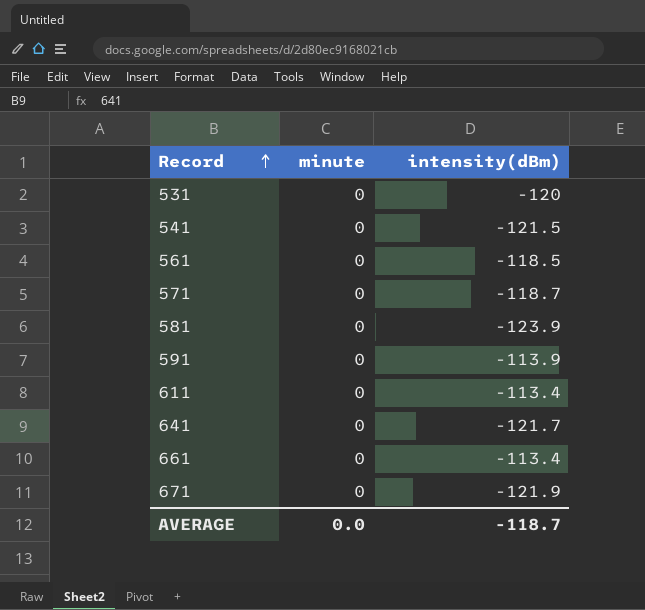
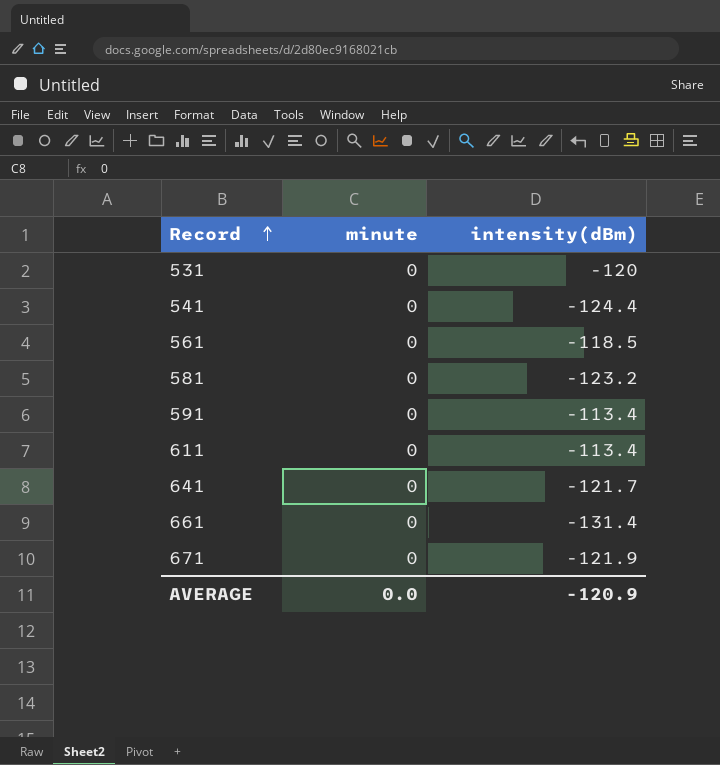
row 571: 0 | -118.7 -> none
541 | intensity(dBm): -121.5 -> -124.4
581 | intensity(dBm): -123.9 -> -123.2
591 | intensity(dBm): -113.9 -> -113.4
661 | intensity(dBm): -113.4 -> -131.4
AVERAGE | intensity(dBm): -118.7 -> -120.9

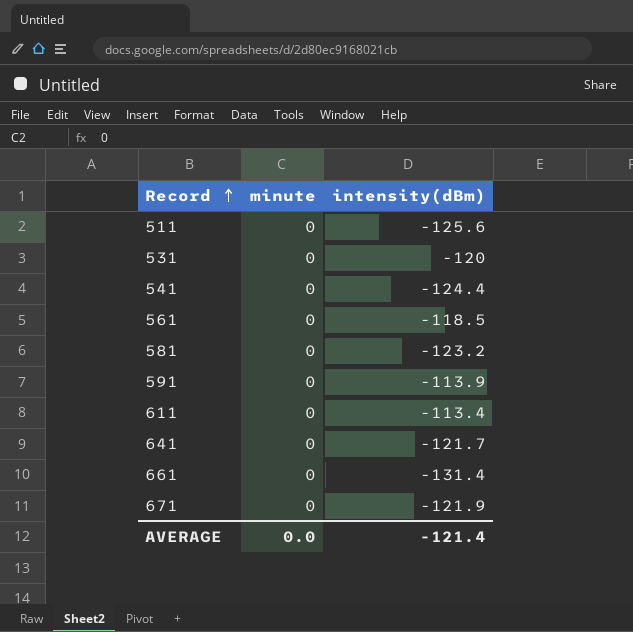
row 511: none -> 0 | -125.6
591 | intensity(dBm): -113.4 -> -113.9
AVERAGE | intensity(dBm): -120.9 -> -121.4

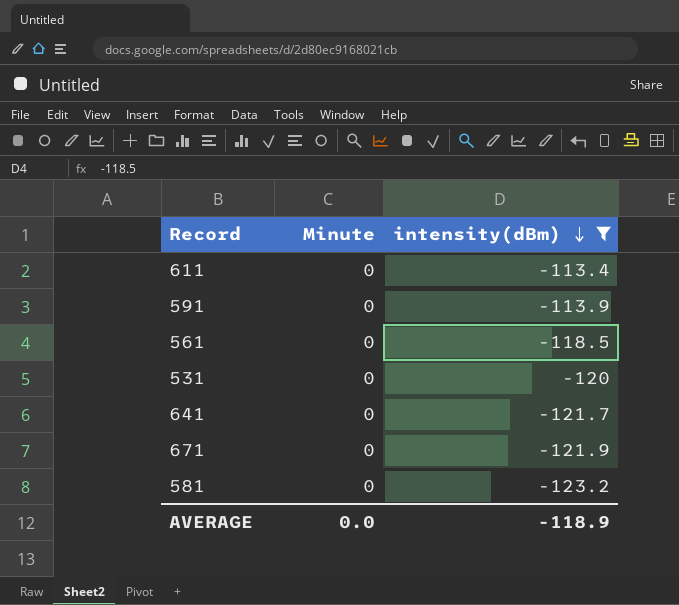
filter: none -> intensity(dBm) >= -123.2
row order: Record ascending -> intensity(dBm) descending
column name: minute -> Minute
AVERAGE | intensity(dBm): -121.4 -> -118.9

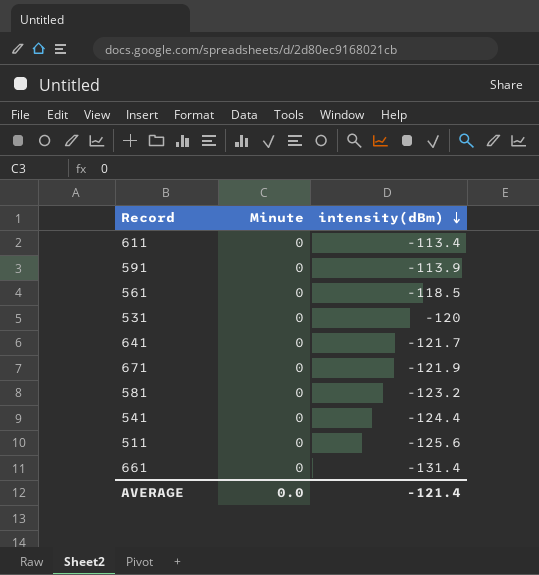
filter: intensity(dBm) >= -123.2 -> none
AVERAGE | intensity(dBm): -118.9 -> -121.4

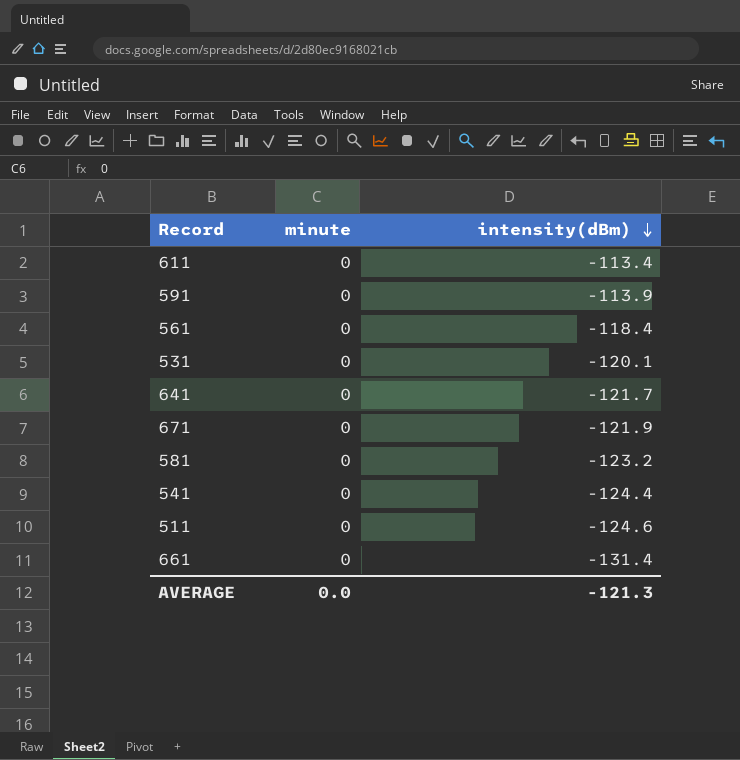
column name: Minute -> minute
561 | intensity(dBm): -118.5 -> -118.4
531 | intensity(dBm): -120 -> -120.1
511 | intensity(dBm): -125.6 -> -124.6
AVERAGE | intensity(dBm): -121.4 -> -121.3

